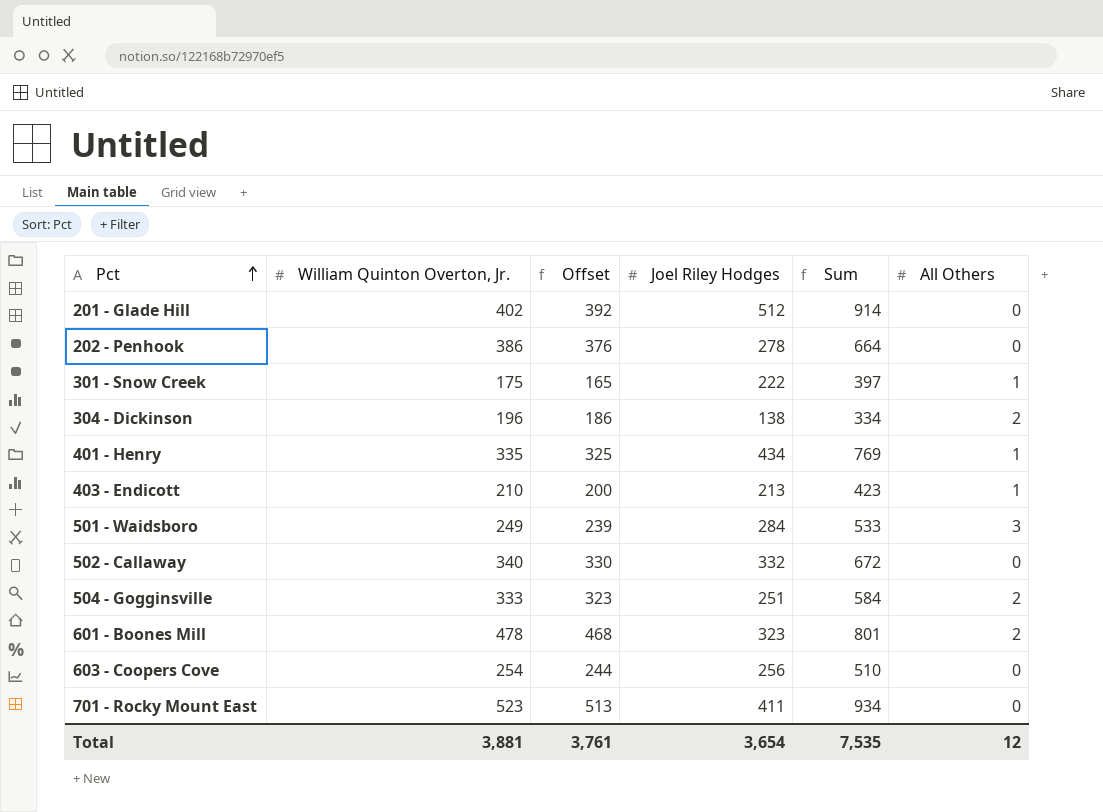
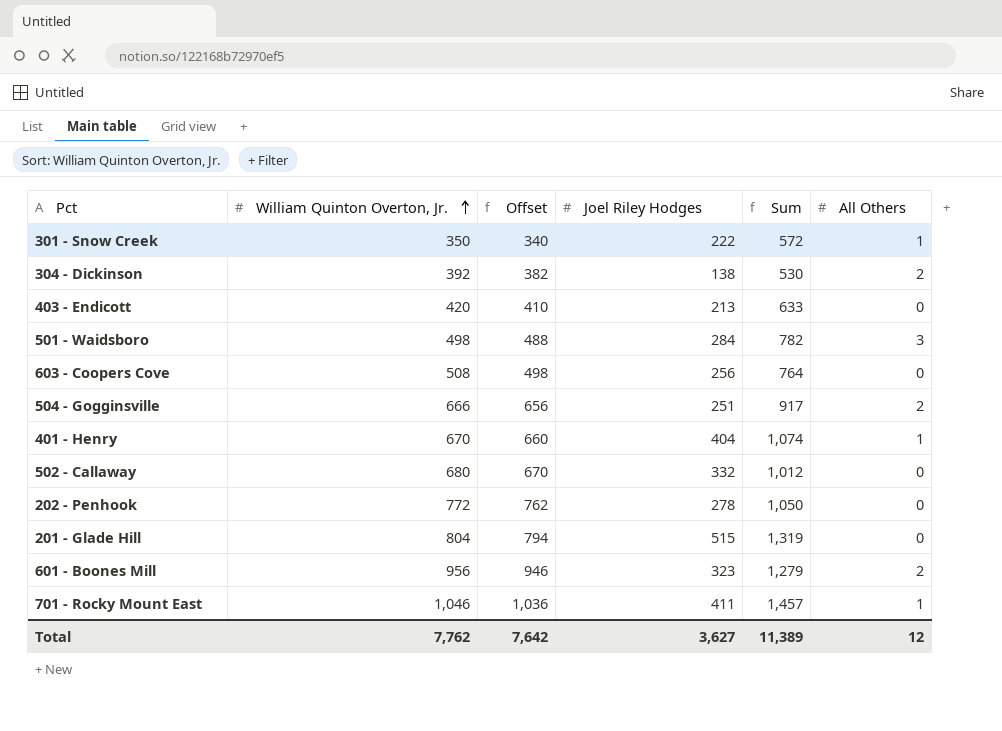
row order: Pct ascending -> William Quinton Overton, Jr. ascending
301 - Snow Creek | William Quinton Overton, Jr.: 175 -> 350
301 - Snow Creek | Offset: 165 -> 340
301 - Snow Creek | Sum: 397 -> 572
304 - Dickinson | William Quinton Overton, Jr.: 196 -> 392
304 - Dickinson | Offset: 186 -> 382
304 - Dickinson | Sum: 334 -> 530
403 - Endicott | William Quinton Overton, Jr.: 210 -> 420
403 - Endicott | Offset: 200 -> 410
403 - Endicott | Sum: 423 -> 633
403 - Endicott | All Others: 1 -> 0
501 - Waidsboro | William Quinton Overton, Jr.: 249 -> 498
501 - Waidsboro | Offset: 239 -> 488
501 - Waidsboro | Sum: 533 -> 782
603 - Coopers Cove | William Quinton Overton, Jr.: 254 -> 508
603 - Coopers Cove | Offset: 244 -> 498
603 - Coopers Cove | Sum: 510 -> 764
504 - Gogginsville | William Quinton Overton, Jr.: 333 -> 666
504 - Gogginsville | Offset: 323 -> 656
504 - Gogginsville | Sum: 584 -> 917
401 - Henry | William Quinton Overton, Jr.: 335 -> 670
401 - Henry | Offset: 325 -> 660
401 - Henry | Joel Riley Hodges: 434 -> 404
401 - Henry | Sum: 769 -> 1,074
502 - Callaway | William Quinton Overton, Jr.: 340 -> 680
502 - Callaway | Offset: 330 -> 670
502 - Callaway | Sum: 672 -> 1,012
202 - Penhook | William Quinton Overton, Jr.: 386 -> 772
202 - Penhook | Offset: 376 -> 762
202 - Penhook | Sum: 664 -> 1,050
201 - Glade Hill | William Quinton Overton, Jr.: 402 -> 804
201 - Glade Hill | Offset: 392 -> 794
201 - Glade Hill | Joel Riley Hodges: 512 -> 515
201 - Glade Hill | Sum: 914 -> 1,319
601 - Boones Mill | William Quinton Overton, Jr.: 478 -> 956
601 - Boones Mill | Offset: 468 -> 946
601 - Boones Mill | Sum: 801 -> 1,279
701 - Rocky Mount East | William Quinton Overton, Jr.: 523 -> 1,046
701 - Rocky Mount East | Offset: 513 -> 1,036
701 - Rocky Mount East | Sum: 934 -> 1,457
701 - Rocky Mount East | All Others: 0 -> 1
Total | William Quinton Overton, Jr.: 3,881 -> 7,762
Total | Offset: 3,761 -> 7,642
Total | Joel Riley Hodges: 3,654 -> 3,627
Total | Sum: 7,535 -> 11,389

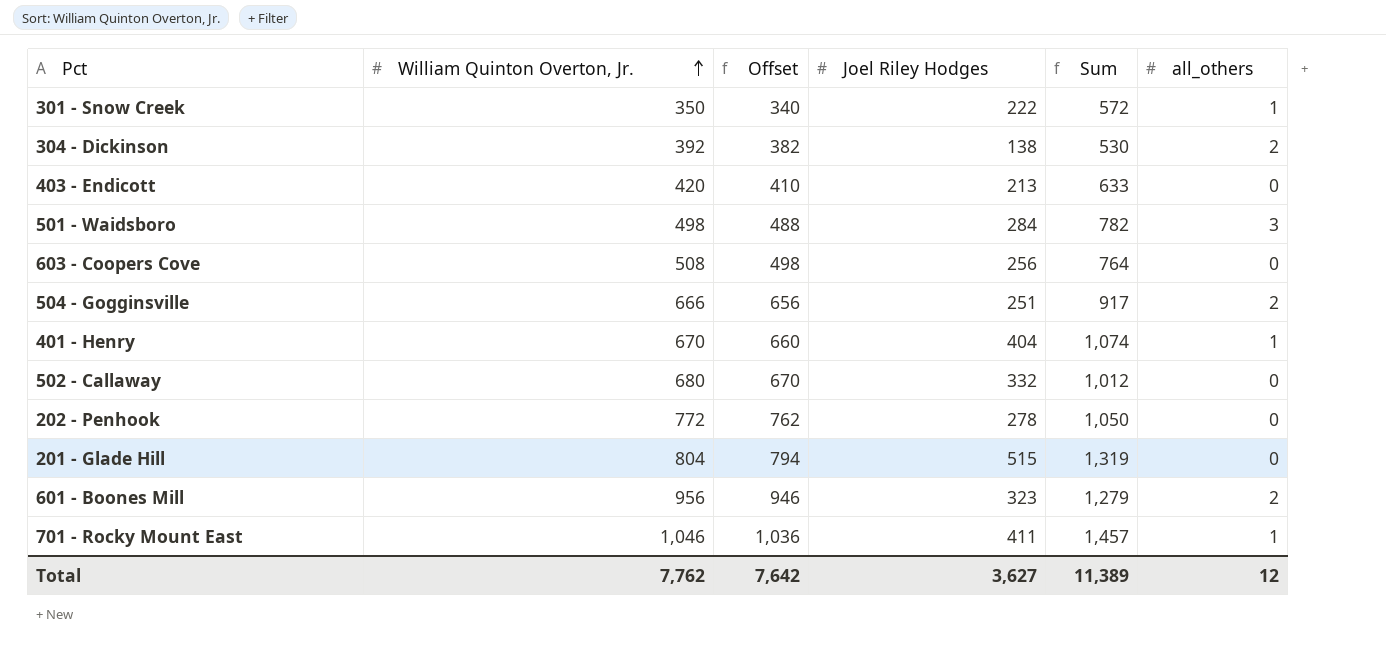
column name: All Others -> all_others

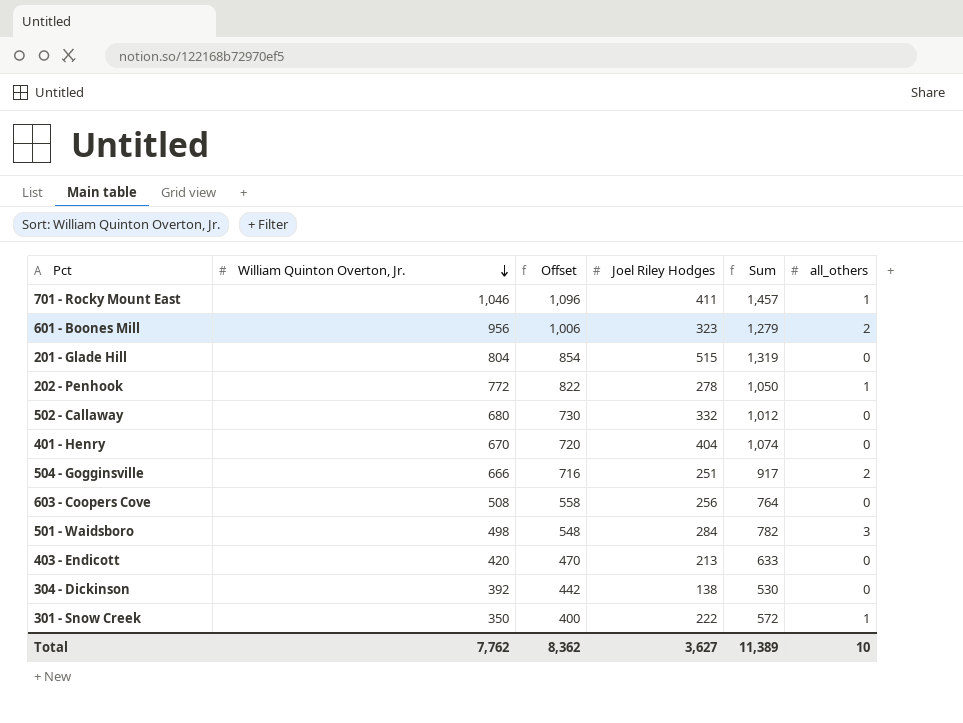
row order: William Quinton Overton, Jr. ascending -> William Quinton Overton, Jr. descending
column Offset | formula: [William Quinton Overton, Jr.] - 10 -> [William Quinton Overton, Jr.] + 50
202 - Penhook | all_others: 0 -> 1
401 - Henry | all_others: 1 -> 0
304 - Dickinson | all_others: 2 -> 0
Total | Offset: 7,642 -> 8,362
Total | all_others: 12 -> 10

